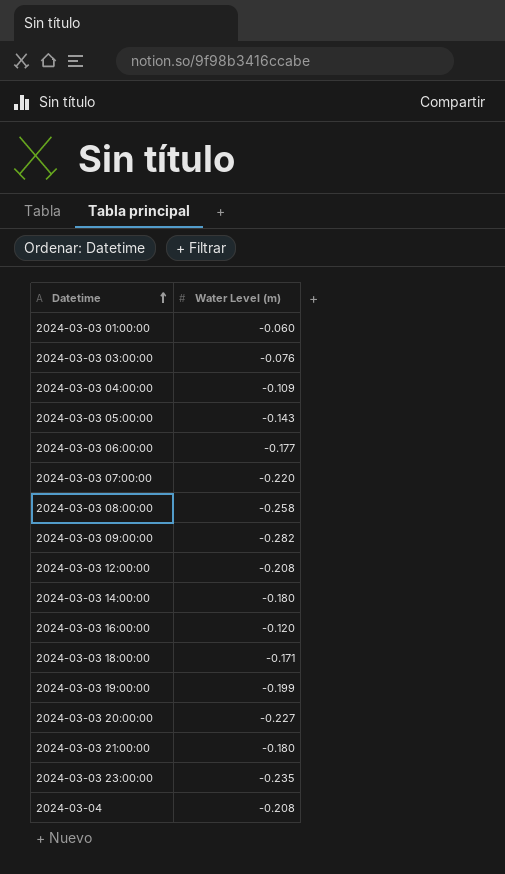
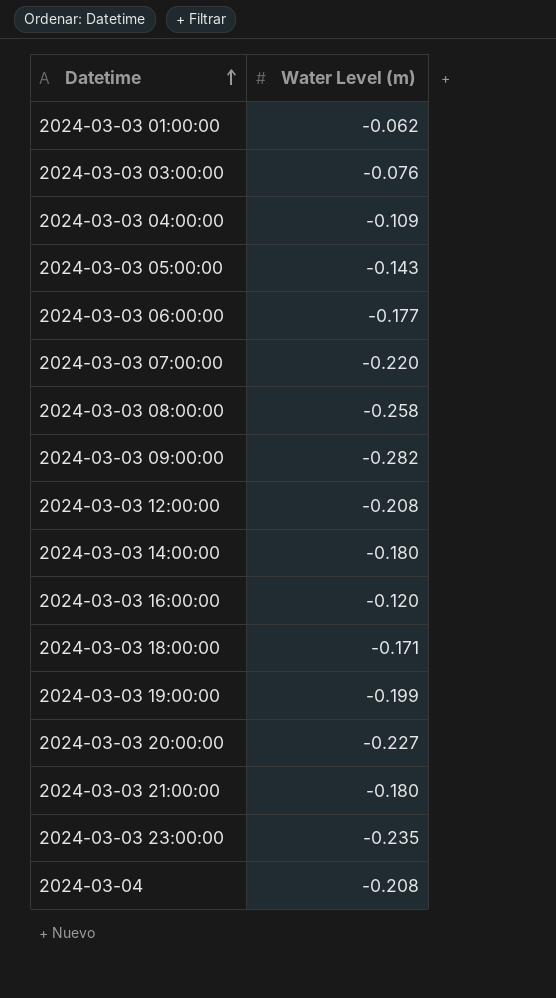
2024-03-03 01:00:00 | Water Level (m): -0.060 -> -0.062

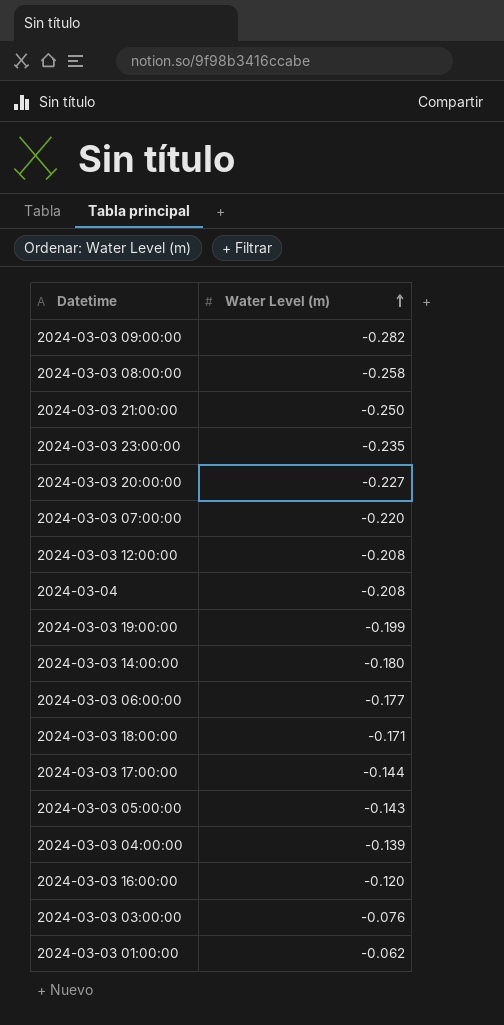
row order: Datetime ascending -> Water Level (m) ascending
2024-03-03 21:00:00 | Water Level (m): -0.180 -> -0.250
row 2024-03-03 17:00:00: none -> -0.144
2024-03-03 04:00:00 | Water Level (m): -0.109 -> -0.139

